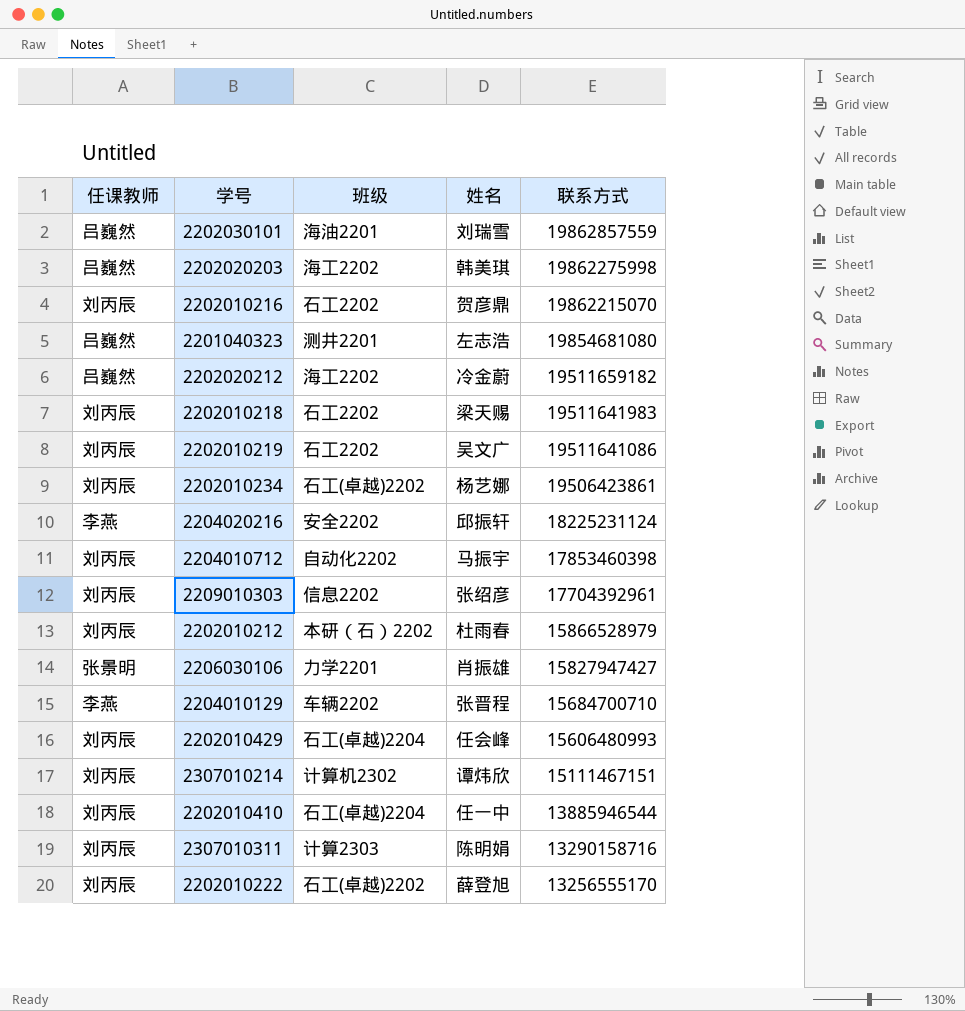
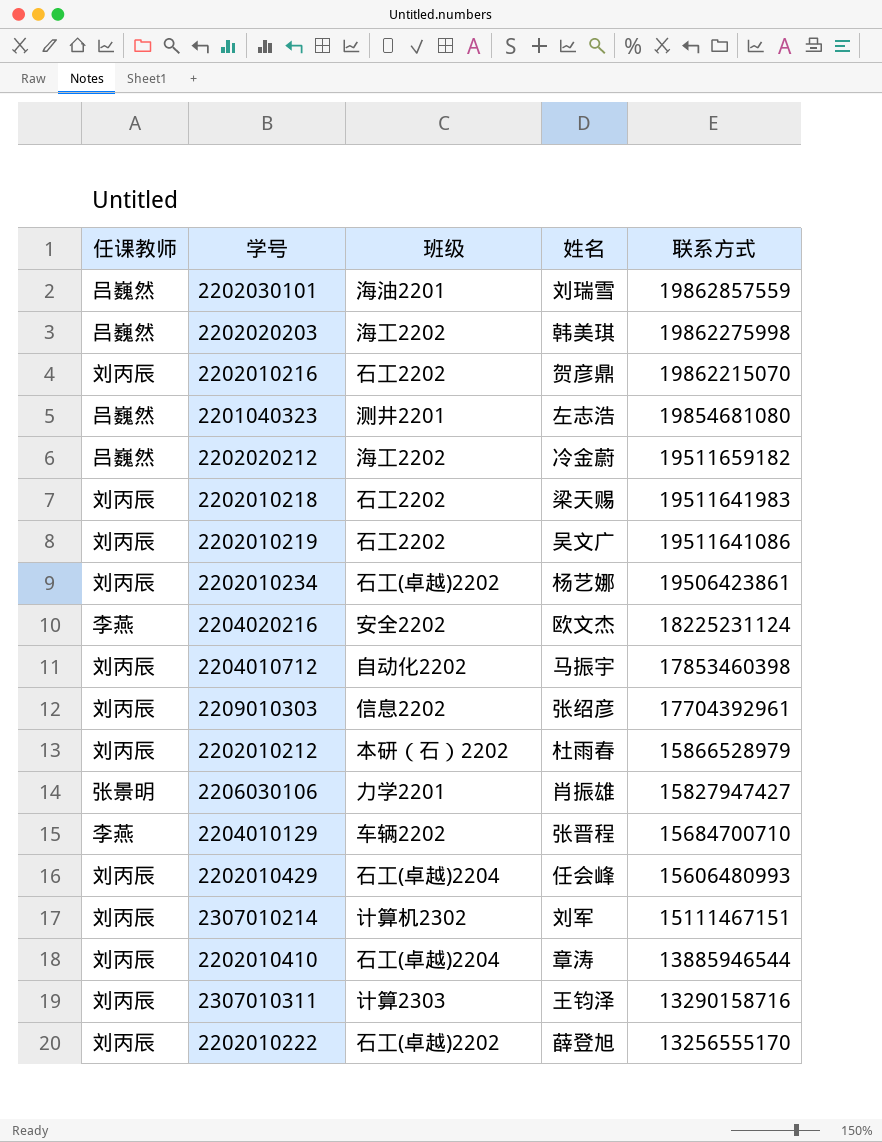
2204020216 | 姓名: 邱振轩 -> 欧文杰
2307010214 | 姓名: 谭炜欣 -> 刘军
2202010410 | 姓名: 任一中 -> 章涛
2307010311 | 姓名: 陈明娟 -> 王钧泽

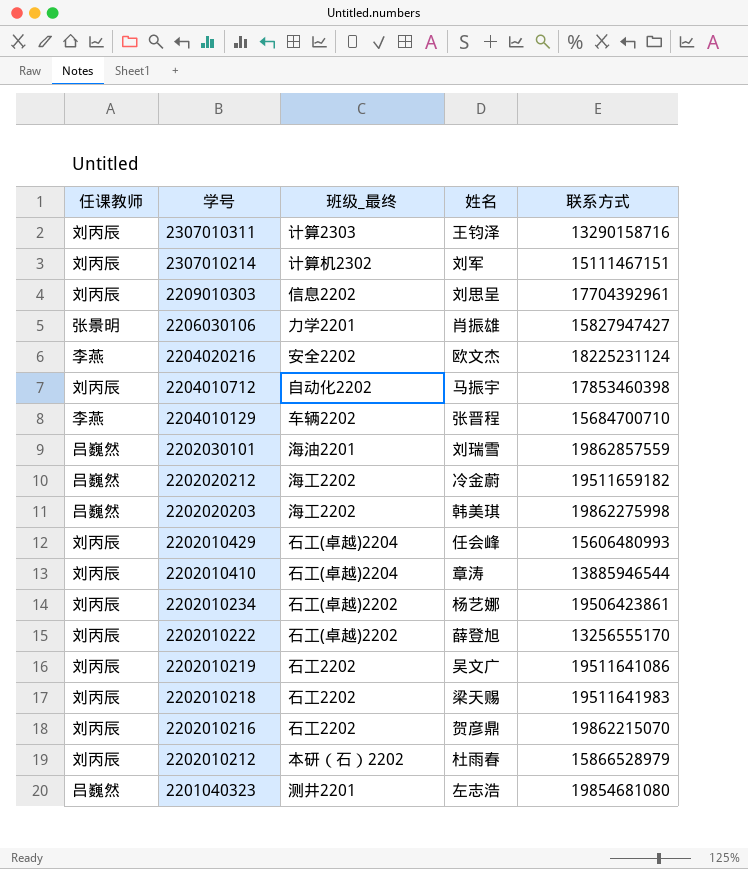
row order: 联系方式 descending -> 学号 descending
column name: 班级 -> 班级_最终
2209010303 | 姓名: 张绍彦 -> 刘思呈

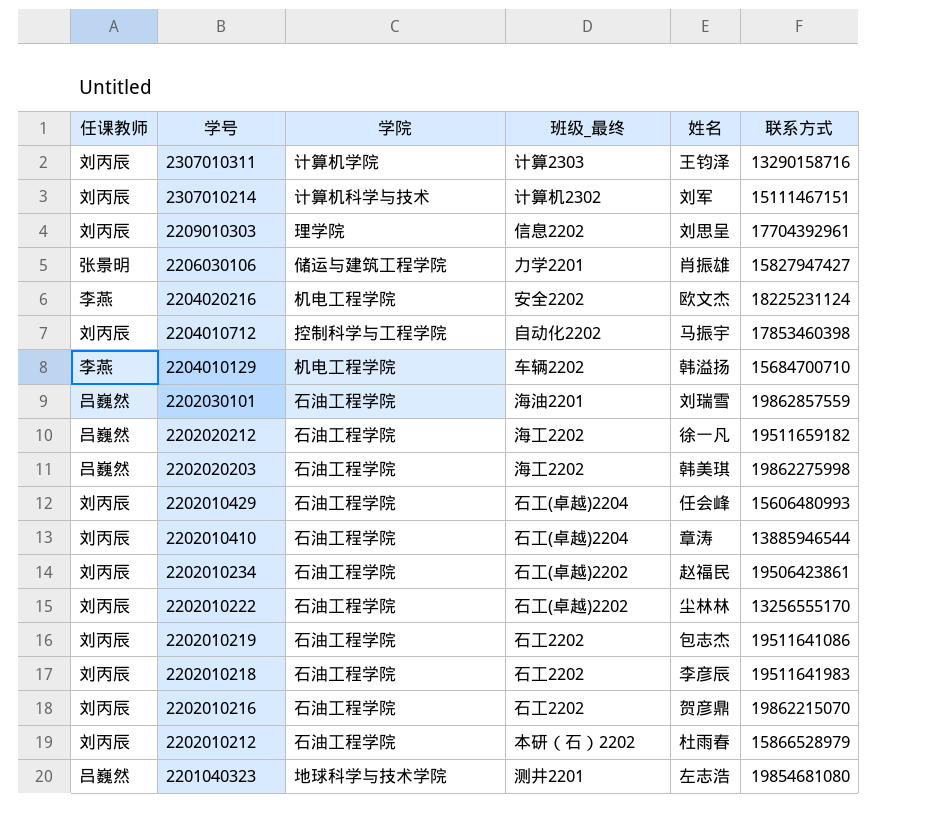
column 学院 | position: none -> 3
2204010129 | 姓名: 张晋程 -> 韩溢扬
2202020212 | 姓名: 冷金蔚 -> 徐一凡
2202010234 | 姓名: 杨艺娜 -> 赵福民
2202010222 | 姓名: 薛登旭 -> 尘林林
2202010219 | 姓名: 吴文广 -> 包志杰
2202010218 | 姓名: 梁天赐 -> 李彦辰

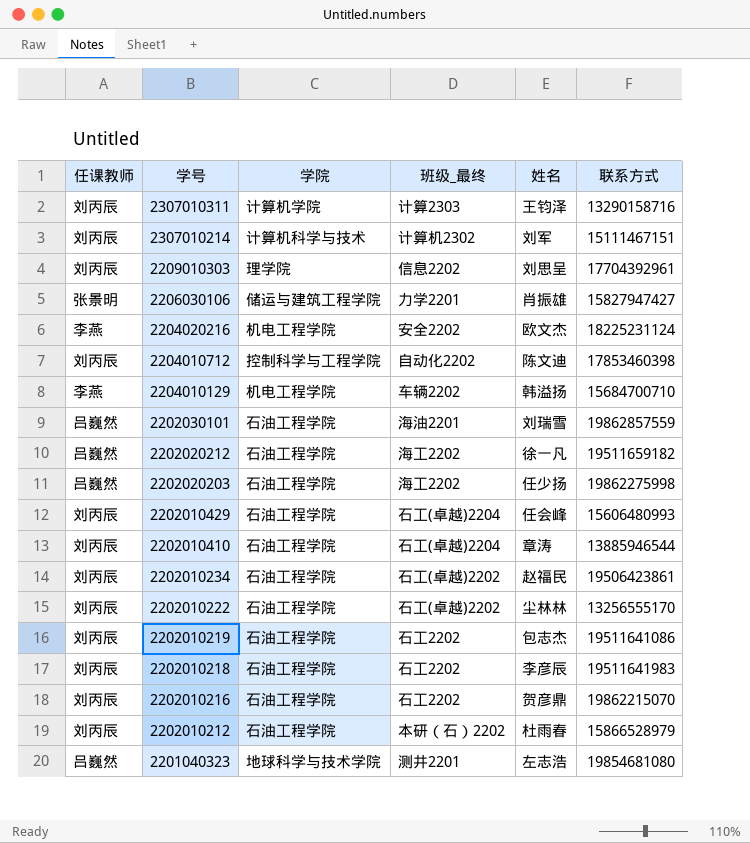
2204010712 | 姓名: 马振宇 -> 陈文迪
2202020203 | 姓名: 韩美琪 -> 任少扬

